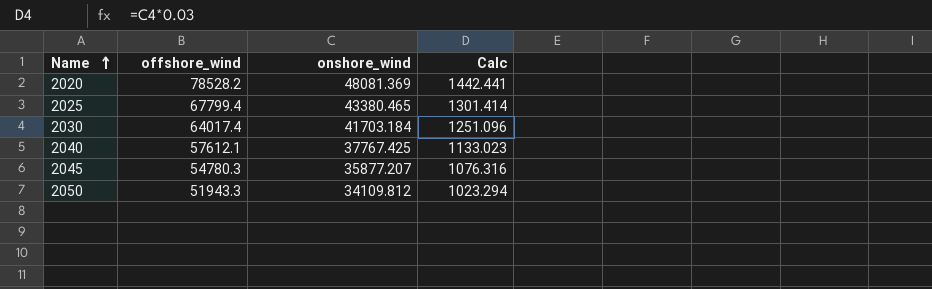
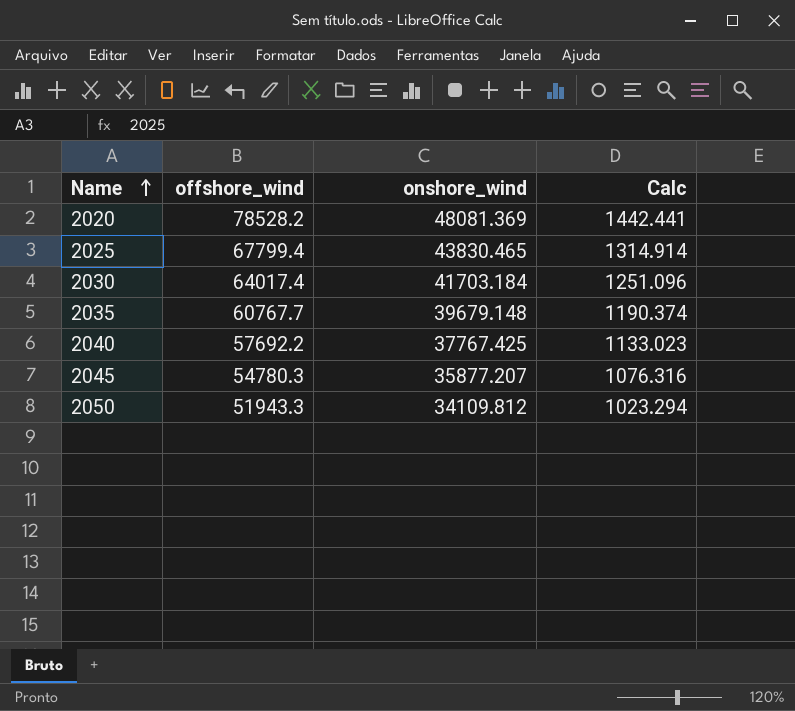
2025 | onshore_wind: 43380.465 -> 43830.465
2025 | Calc: 1301.414 -> 1314.914
row 2035: none -> 60767.7 | 39679.148 | 1190.374
2040 | offshore_wind: 57612.1 -> 57692.2

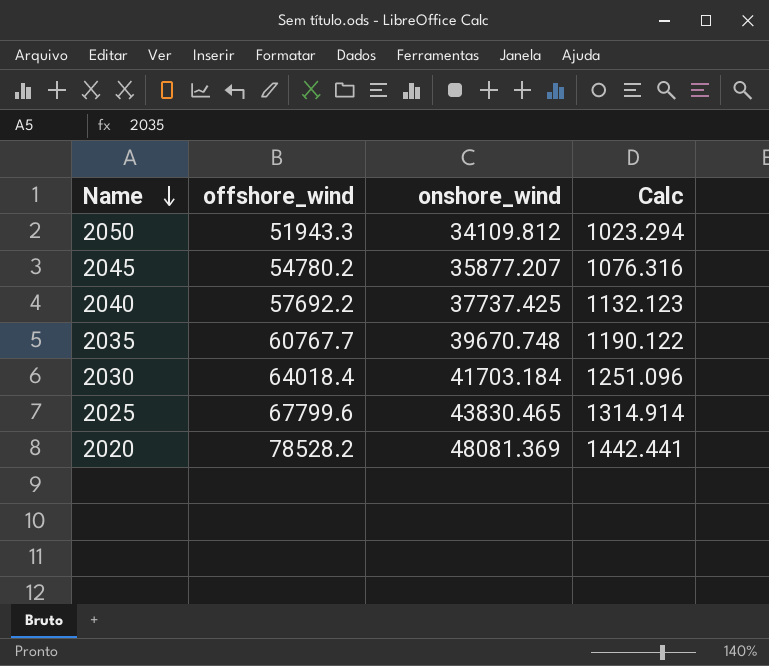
row order: Name ascending -> Name descending
2045 | offshore_wind: 54780.3 -> 54780.2
2040 | onshore_wind: 37767.425 -> 37737.425
2040 | Calc: 1133.023 -> 1132.123
2035 | onshore_wind: 39679.148 -> 39670.748
2035 | Calc: 1190.374 -> 1190.122
2030 | offshore_wind: 64017.4 -> 64018.4
2025 | offshore_wind: 67799.4 -> 67799.6

